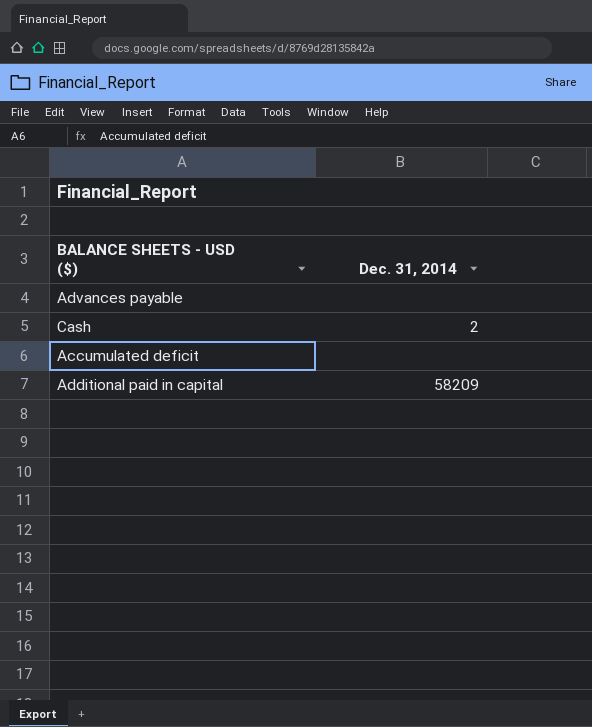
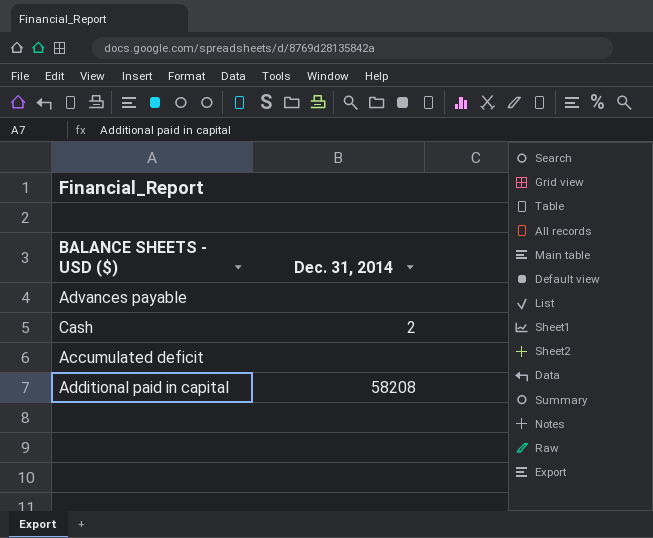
Additional paid in capital | Dec. 31, 2014: 58209 -> 58208

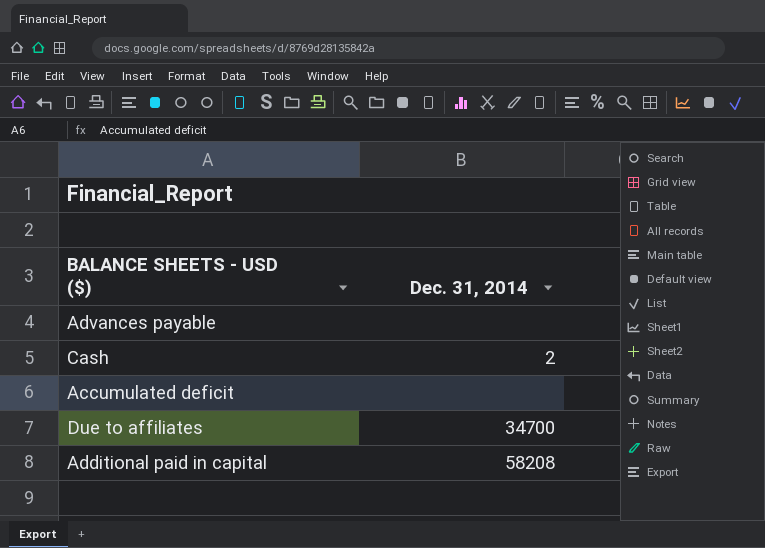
row Due to affiliates: none -> 34700

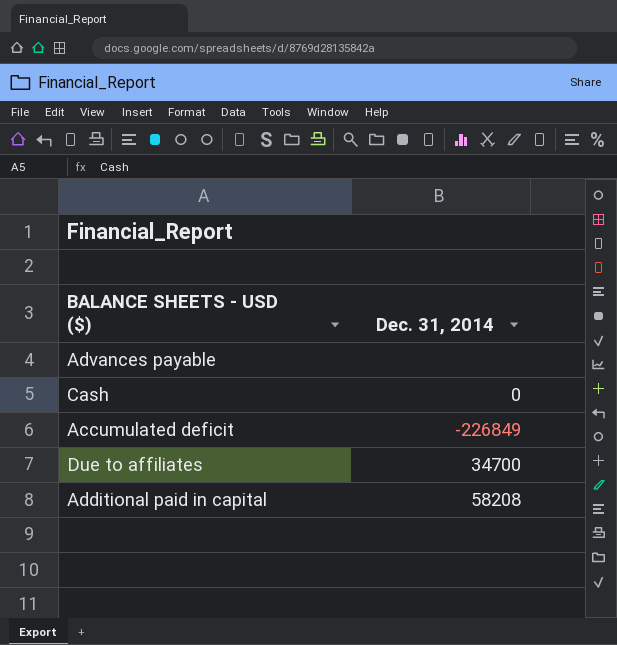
Cash | Dec. 31, 2014: 2 -> 0
Accumulated deficit | Dec. 31, 2014: none -> -226849

